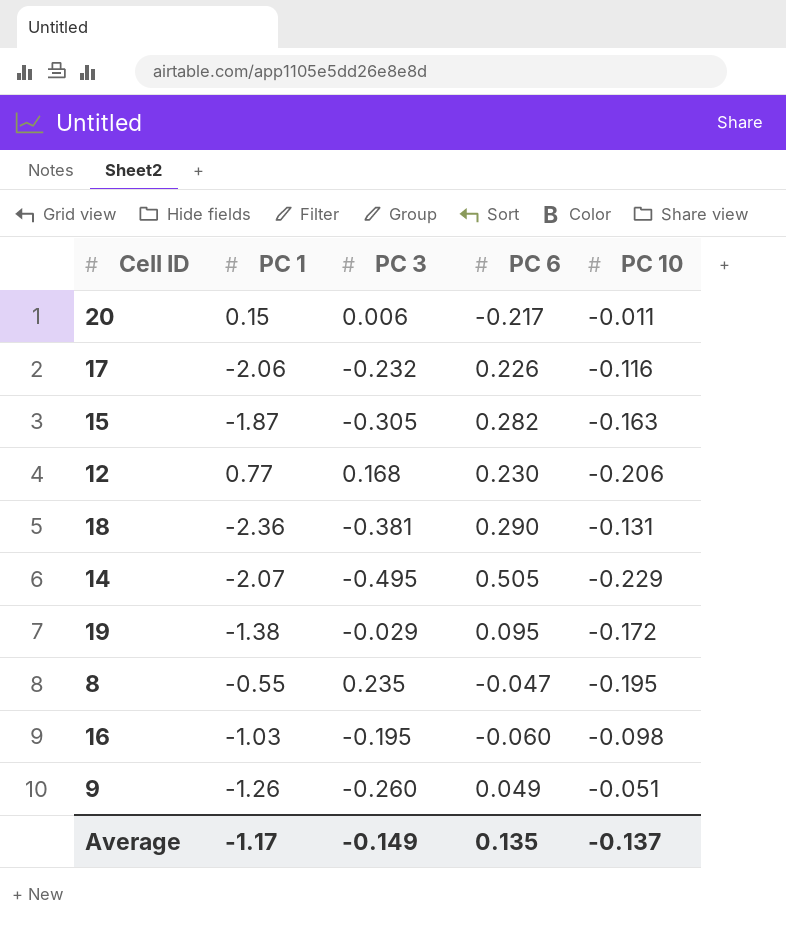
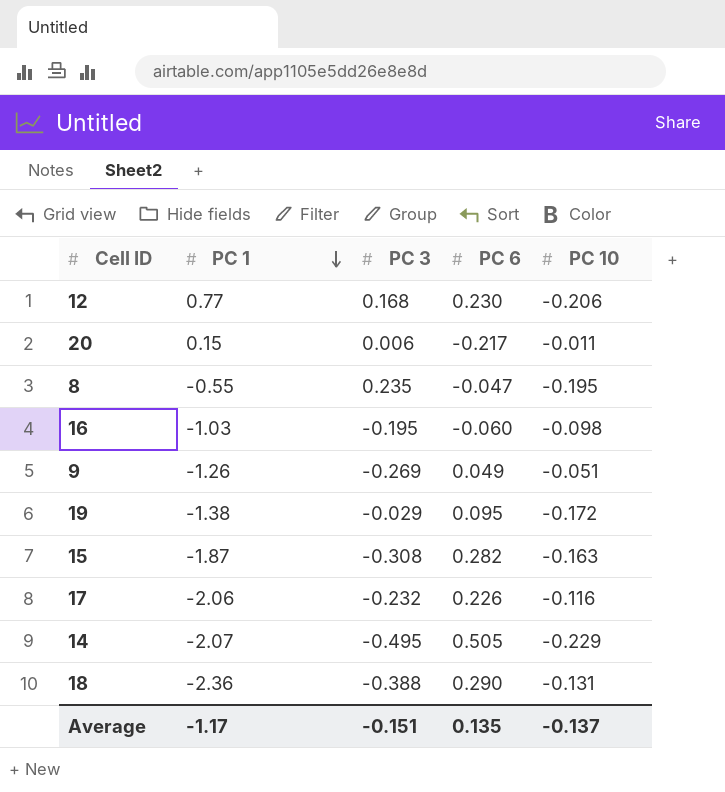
row order: none -> PC 1 descending
9 | PC 3: -0.260 -> -0.269
15 | PC 3: -0.305 -> -0.308
18 | PC 3: -0.381 -> -0.388
Average | PC 3: -0.149 -> -0.151

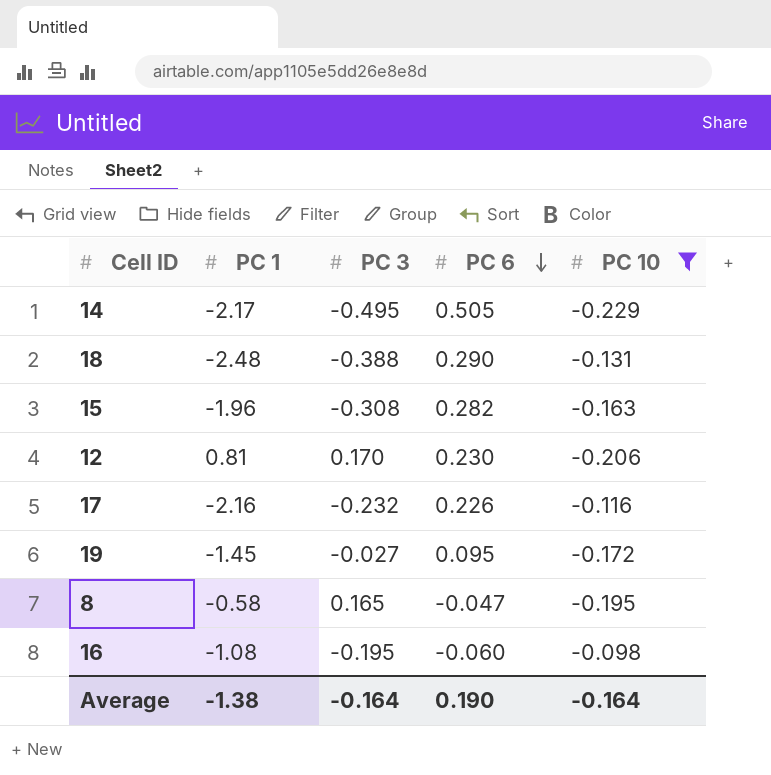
filter: none -> PC 10 <= -0.098
row order: PC 1 descending -> PC 6 descending
14 | PC 1: -2.07 -> -2.17
18 | PC 1: -2.36 -> -2.48
15 | PC 1: -1.87 -> -1.96
12 | PC 1: 0.77 -> 0.81
12 | PC 3: 0.168 -> 0.170
17 | PC 1: -2.06 -> -2.16
19 | PC 1: -1.38 -> -1.45
19 | PC 3: -0.029 -> -0.027
8 | PC 1: -0.55 -> -0.58
8 | PC 3: 0.235 -> 0.165
16 | PC 1: -1.03 -> -1.08
Average | PC 1: -1.17 -> -1.38
Average | PC 3: -0.151 -> -0.164
Average | PC 6: 0.135 -> 0.190
Average | PC 10: -0.137 -> -0.164

